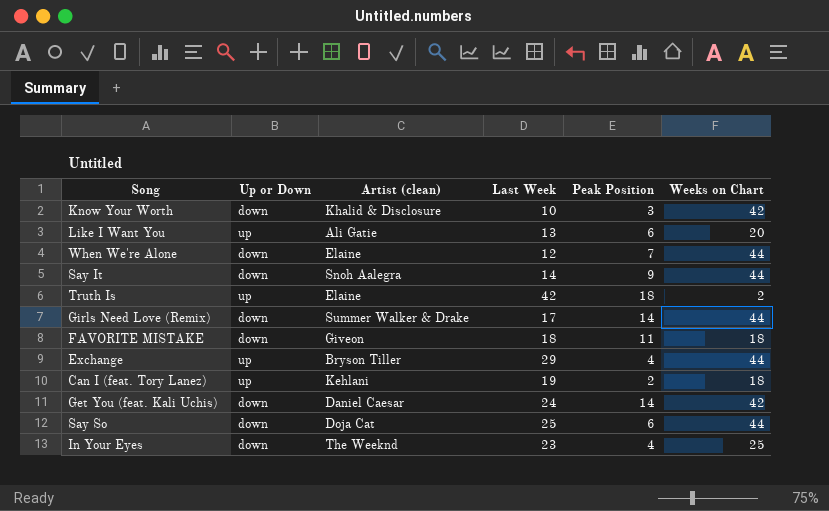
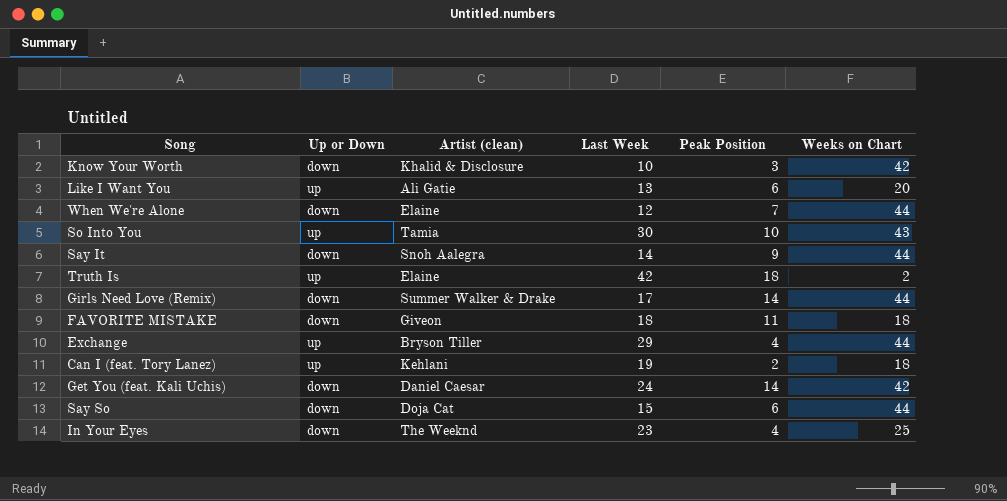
row So Into You: none -> up | Tamia | 30 | 10 | 43
Say So | Last Week: 25 -> 15

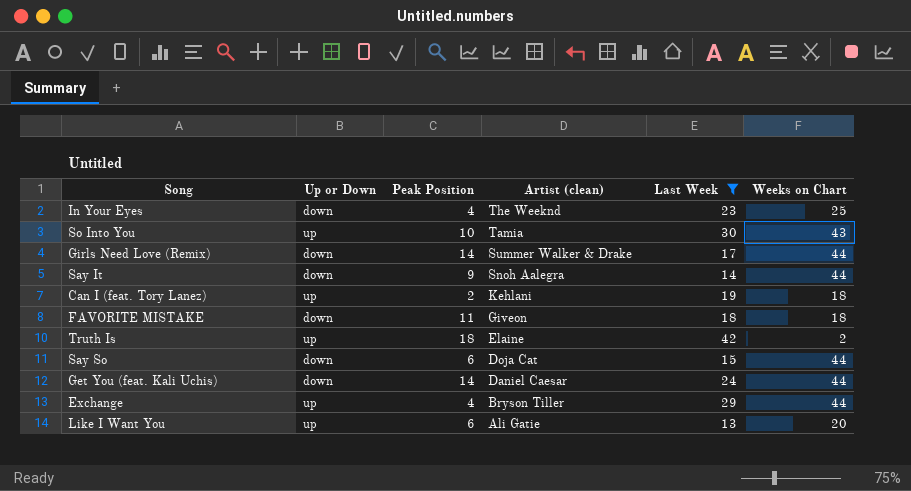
filter: none -> Last Week >= 13
row order: none -> Artist (clean) descending
column Peak Position | position: 5 -> 3
Get You (feat. Kali Uchis) | Weeks on Chart: 42 -> 44

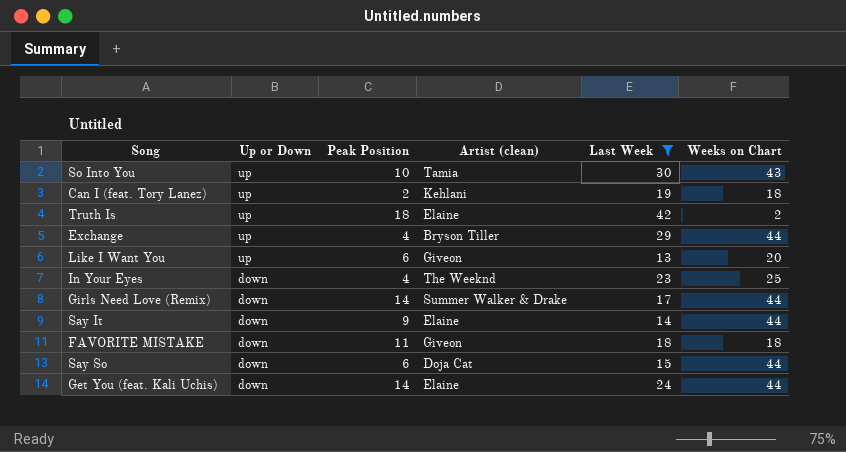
row order: Artist (clean) descending -> Up or Down descending
Like I Want You | Artist (clean): Ali Gatie -> Giveon
Say It | Artist (clean): Snoh Aalegra -> Elaine
Get You (feat. Kali Uchis) | Artist (clean): Daniel Caesar -> Elaine

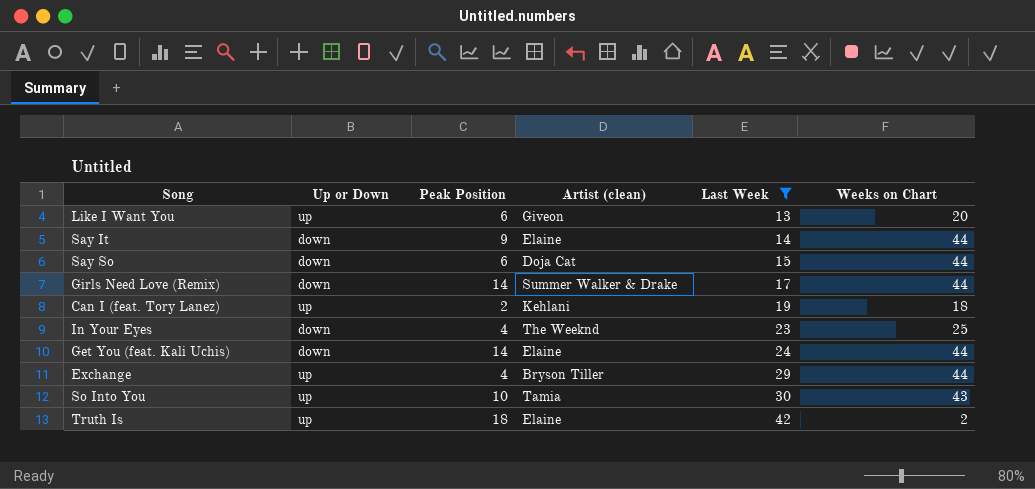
row order: Up or Down descending -> Last Week ascending
row FAVORITE MISTAKE: down | 11 | Giveon | 18 | 18 -> none

